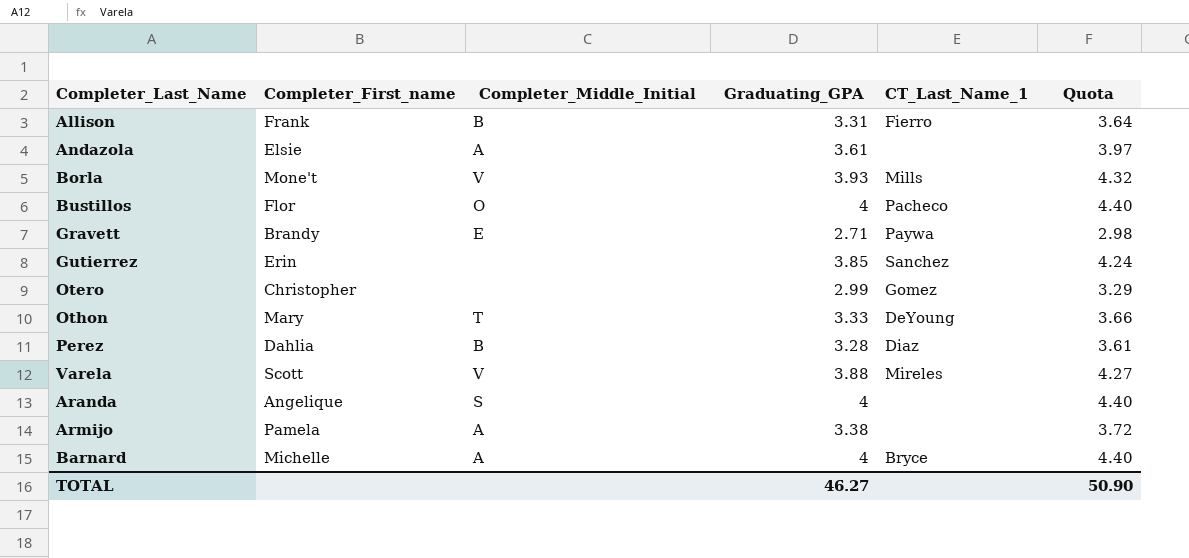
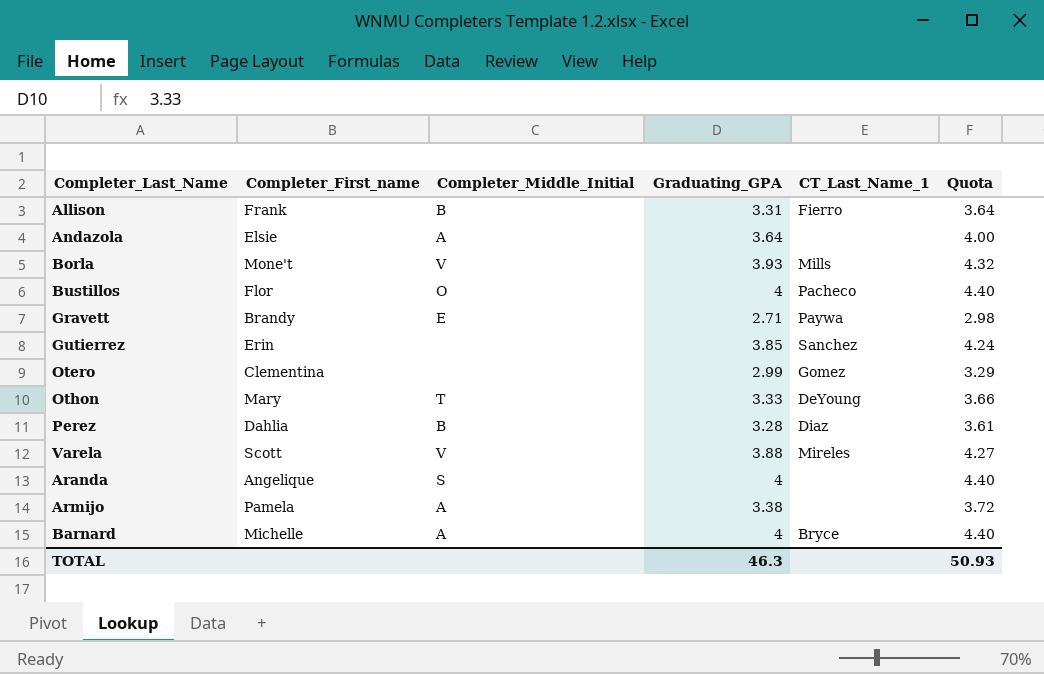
Andazola | Graduating_GPA: 3.61 -> 3.64
Andazola | Quota: 3.97 -> 4.00
Otero | Completer_First_name: Christopher -> Clementina
TOTAL | Graduating_GPA: 46.27 -> 46.3
TOTAL | Quota: 50.90 -> 50.93

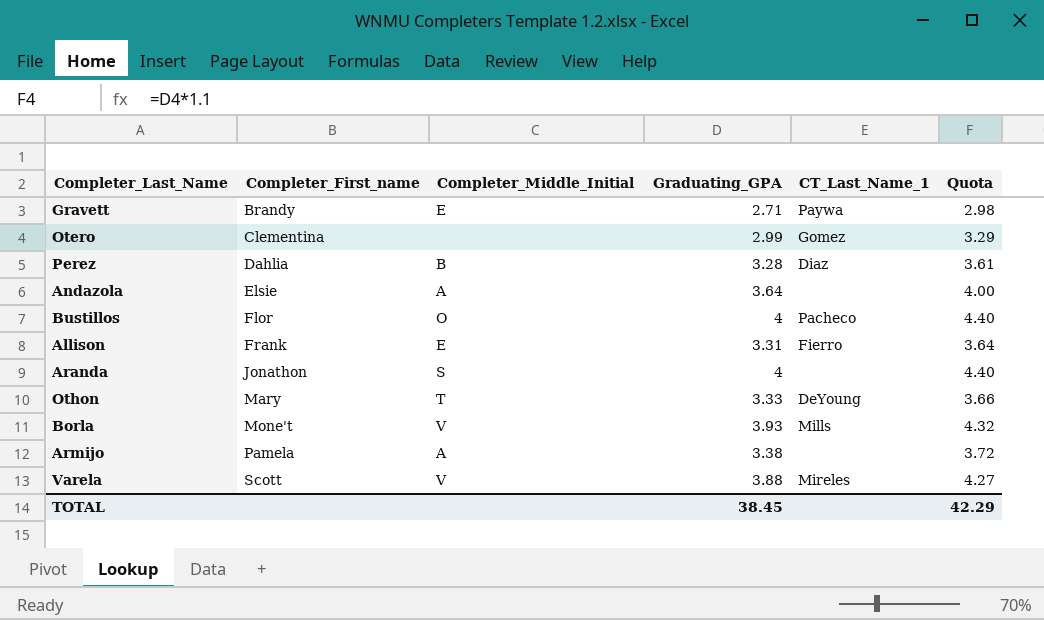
row order: none -> Completer_First_name ascending
row Gutierrez: Erin | none | 3.85 | Sanchez | 4.24 -> none
row Barnard: Michelle | A | 4 | Bryce | 4.40 -> none
Allison | Completer_Middle_Initial: B -> E
Aranda | Completer_First_name: Angelique -> Jonathon
TOTAL | Graduating_GPA: 46.3 -> 38.45
TOTAL | Quota: 50.93 -> 42.29

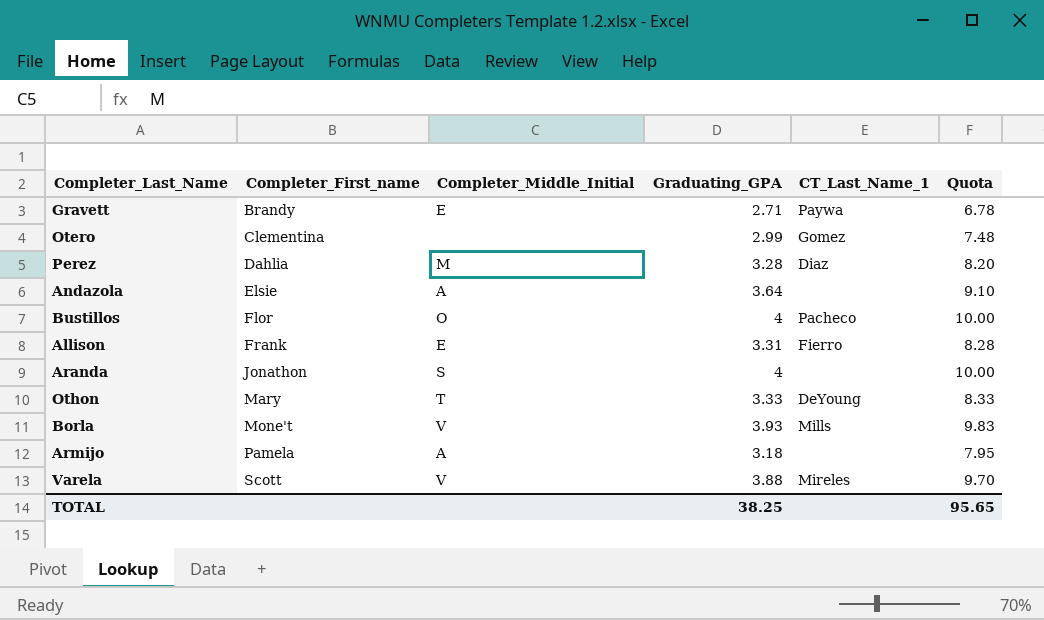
column Quota | formula: [Graduating_GPA] * 1.1 -> [Graduating_GPA] * 2.5
Perez | Completer_Middle_Initial: B -> M
Armijo | Graduating_GPA: 3.38 -> 3.18
TOTAL | Graduating_GPA: 38.45 -> 38.25
TOTAL | Quota: 42.29 -> 95.65

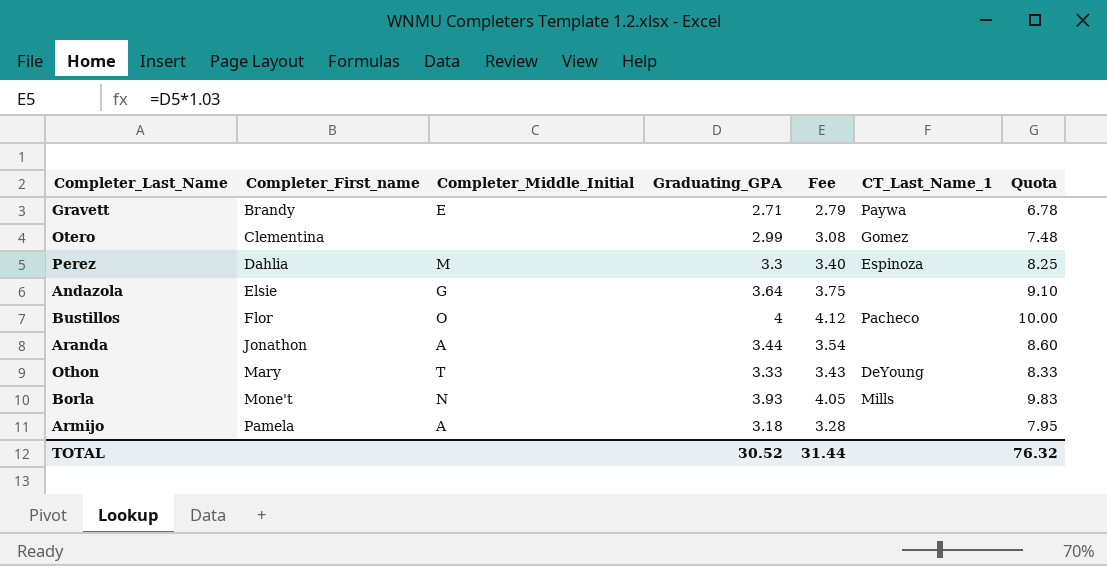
column Fee | formula: none -> [Graduating_GPA] * 1.03
row Allison: Frank | E | 3.31 | Fierro | 8.28 -> none
row Varela: Scott | V | 3.88 | Mireles | 9.70 -> none
Perez | Graduating_GPA: 3.28 -> 3.3
Perez | CT_Last_Name_1: Diaz -> Espinoza
Perez | Quota: 8.20 -> 8.25
Andazola | Completer_Middle_Initial: A -> G
Aranda | Completer_Middle_Initial: S -> A
Aranda | Graduating_GPA: 4 -> 3.44
Aranda | Quota: 10.00 -> 8.60
Borla | Completer_Middle_Initial: V -> N
TOTAL | Graduating_GPA: 38.25 -> 30.52
TOTAL | Quota: 95.65 -> 76.32

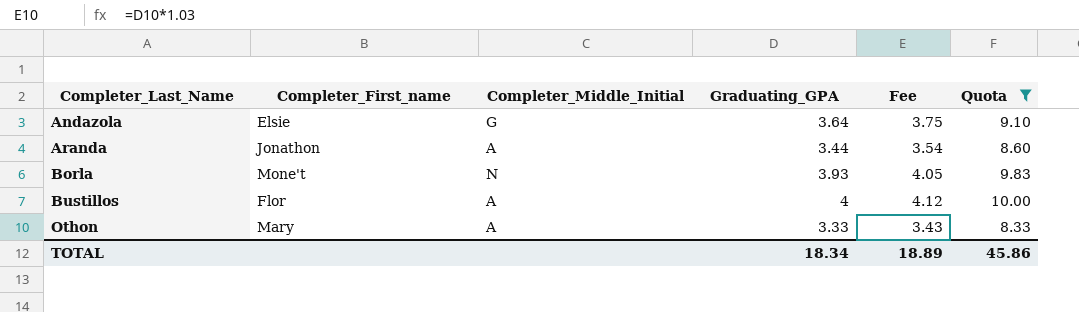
filter: none -> Quota >= 8.33
row order: Completer_First_name ascending -> Completer_Last_Name ascending
column CT_Last_Name_1 | position: 6 -> none
Bustillos | Completer_Middle_Initial: O -> A
Othon | Completer_Middle_Initial: T -> A
TOTAL | Graduating_GPA: 30.52 -> 18.34
TOTAL | Fee: 31.44 -> 18.89
TOTAL | Quota: 76.32 -> 45.86

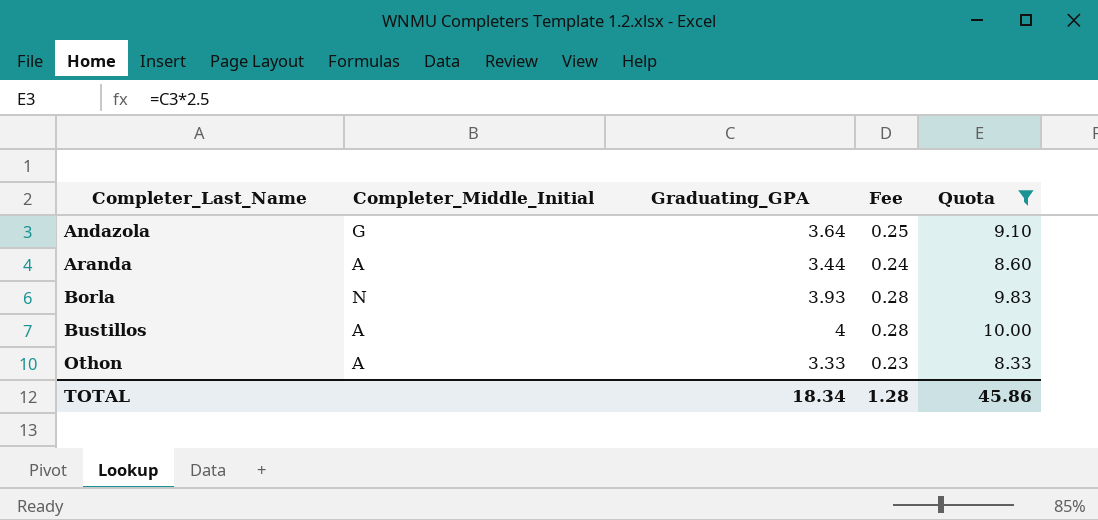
column Completer_First_name | position: 2 -> none
column Fee | formula: [Graduating_GPA] * 1.03 -> [Graduating_GPA] * 0.07
TOTAL | Fee: 18.89 -> 1.28

